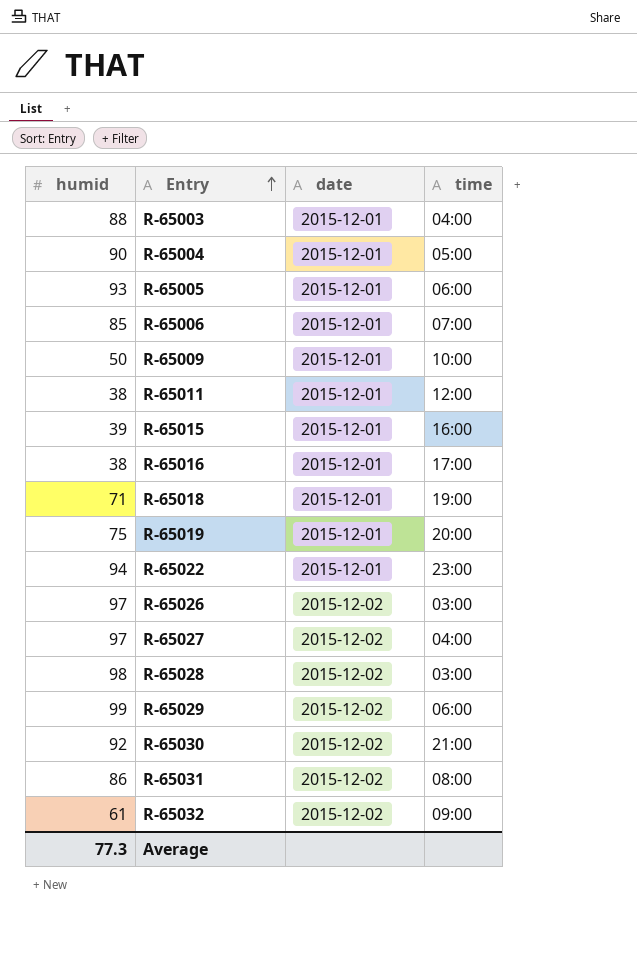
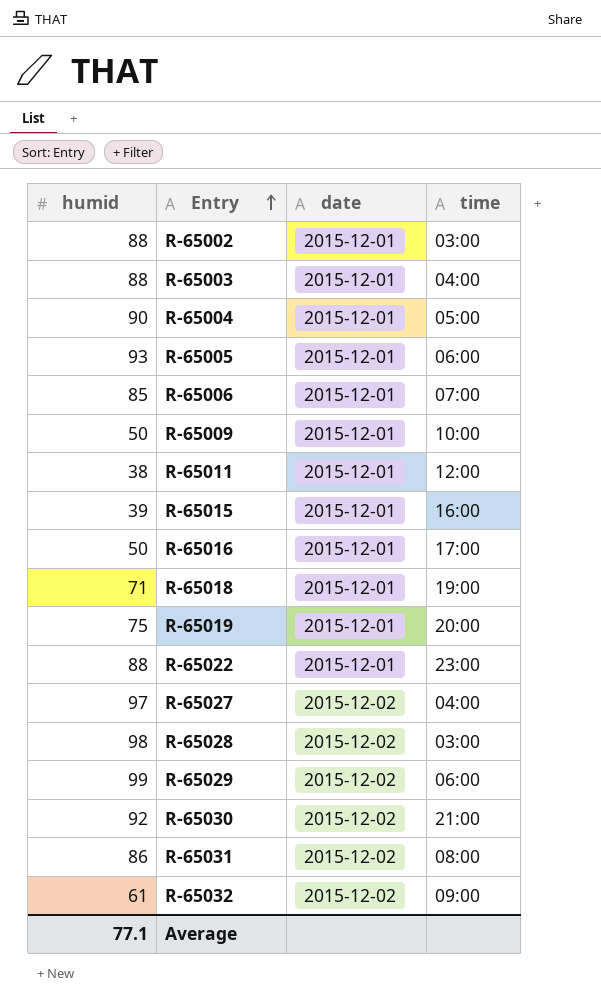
row R-65026: 97 | 2015-12-02 | 03:00 -> none
row R-65002: none -> 88 | 2015-12-01 | 03:00
R-65016 | humid: 38 -> 50
R-65022 | humid: 94 -> 88
Average | humid: 77.3 -> 77.1

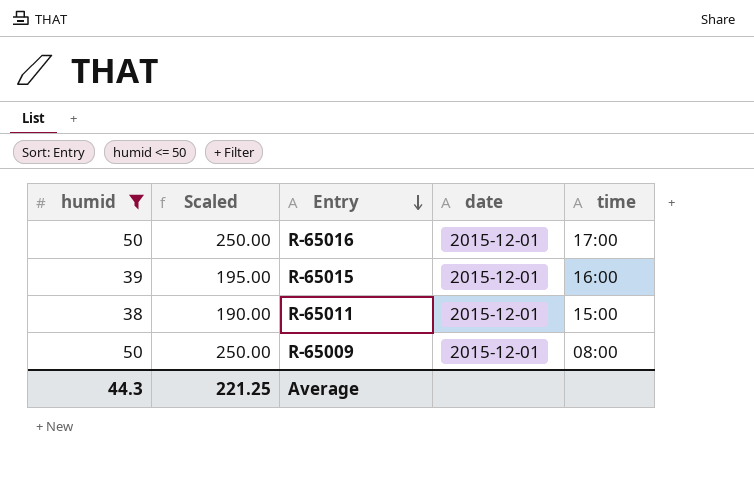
filter: none -> humid <= 50
row order: Entry ascending -> Entry descending
column Scaled | formula: none -> [humid] * 5
R-65011 | time: 12:00 -> 15:00
R-65009 | time: 10:00 -> 08:00
Average | humid: 77.1 -> 44.3

